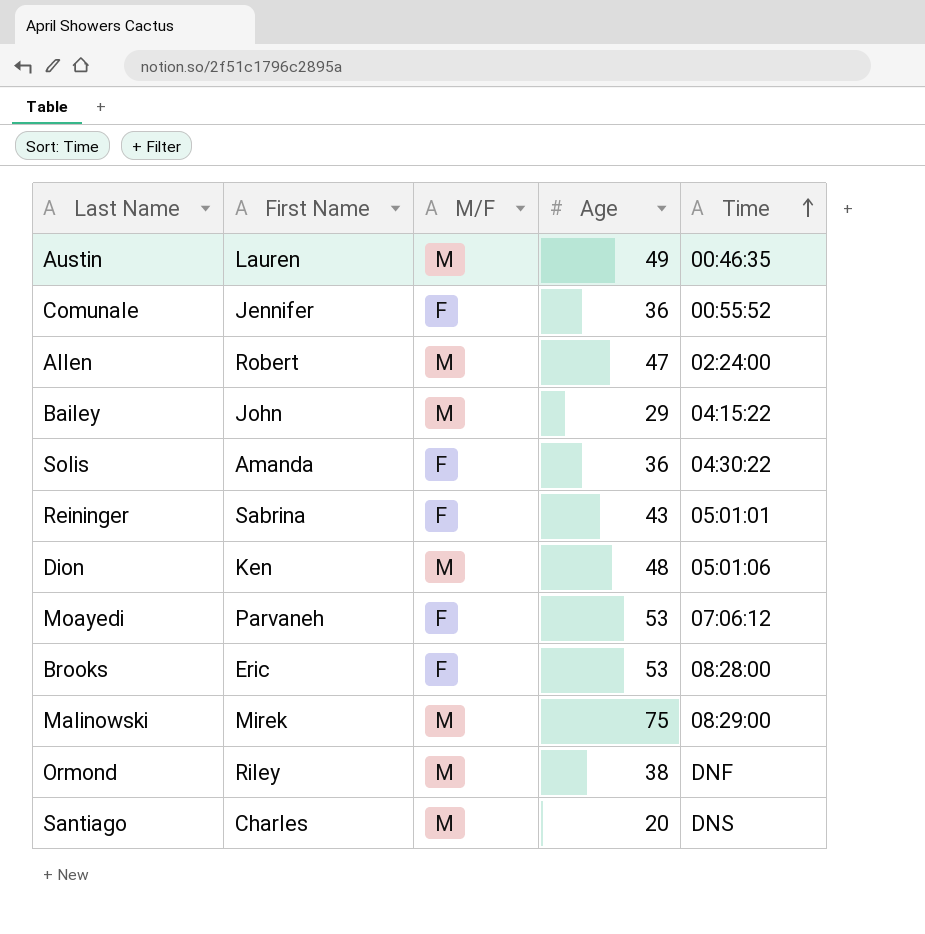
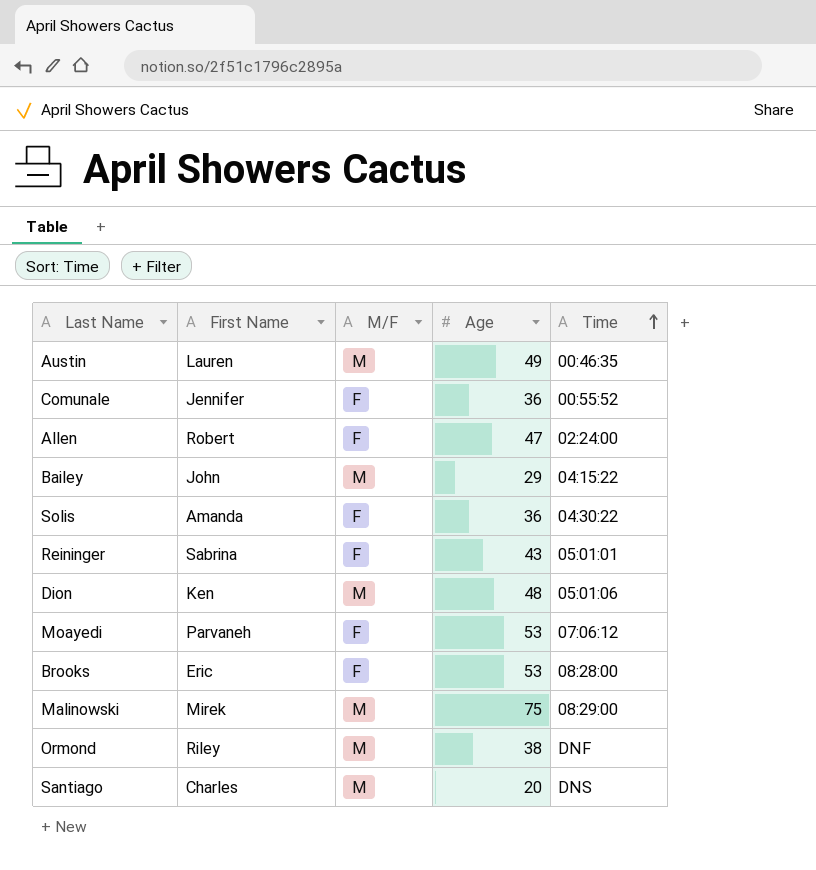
Allen | M/F: M -> F

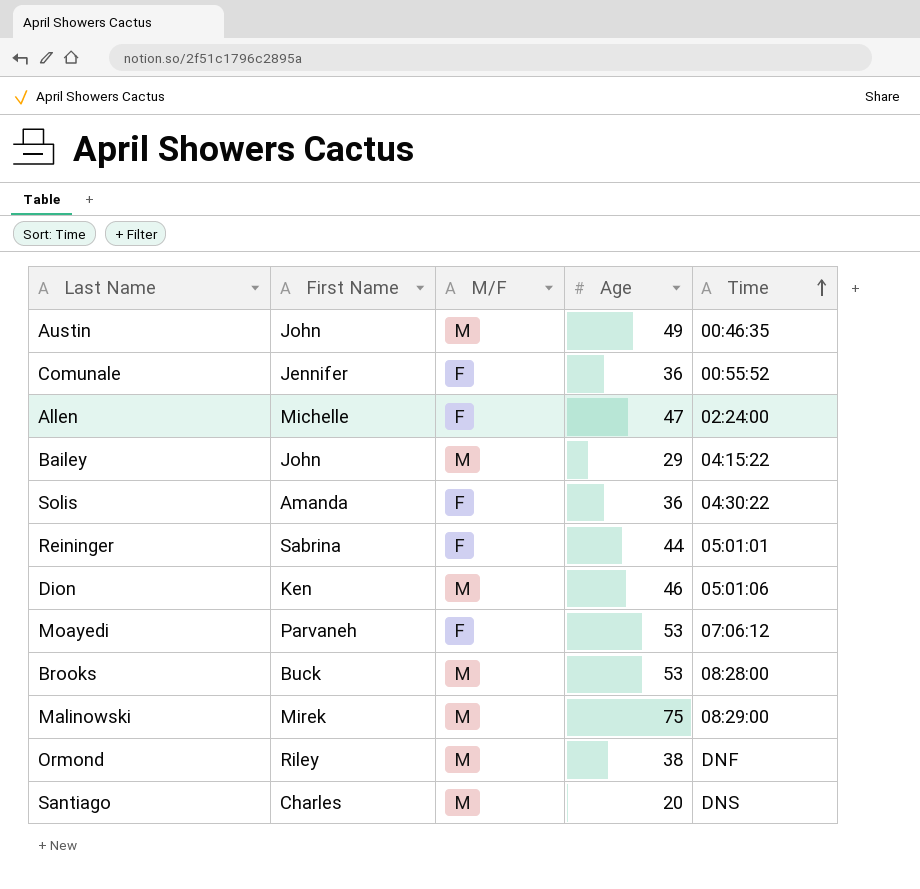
Austin | First Name: Lauren -> John
Allen | First Name: Robert -> Michelle
Reininger | Age: 43 -> 44
Dion | Age: 48 -> 46
Brooks | First Name: Eric -> Buck
Brooks | M/F: F -> M

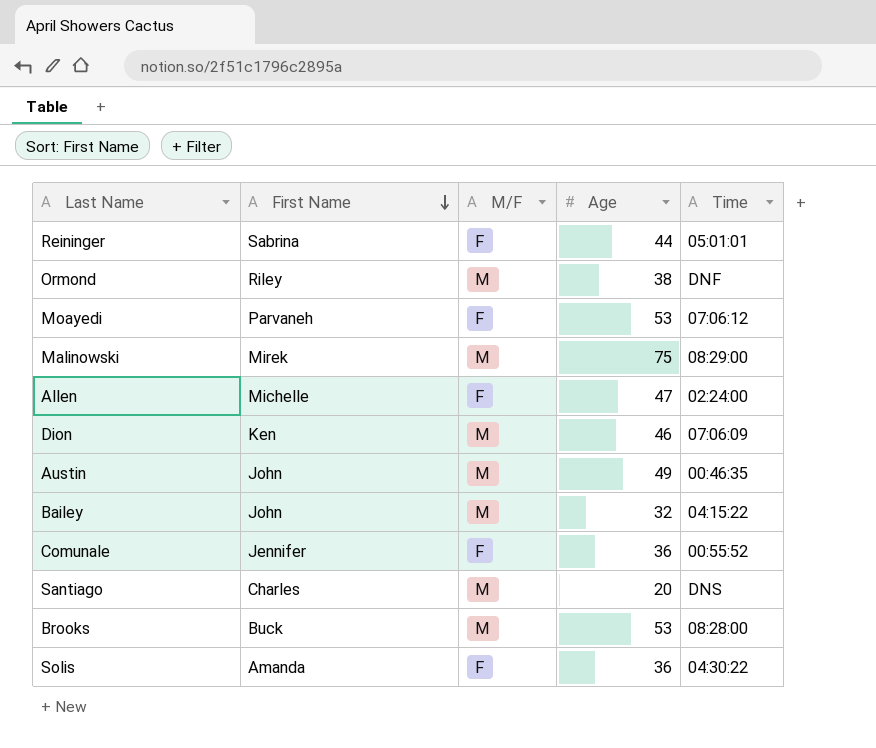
row order: Time ascending -> First Name descending
Dion | Time: 05:01:06 -> 07:06:09
Bailey | Age: 29 -> 32

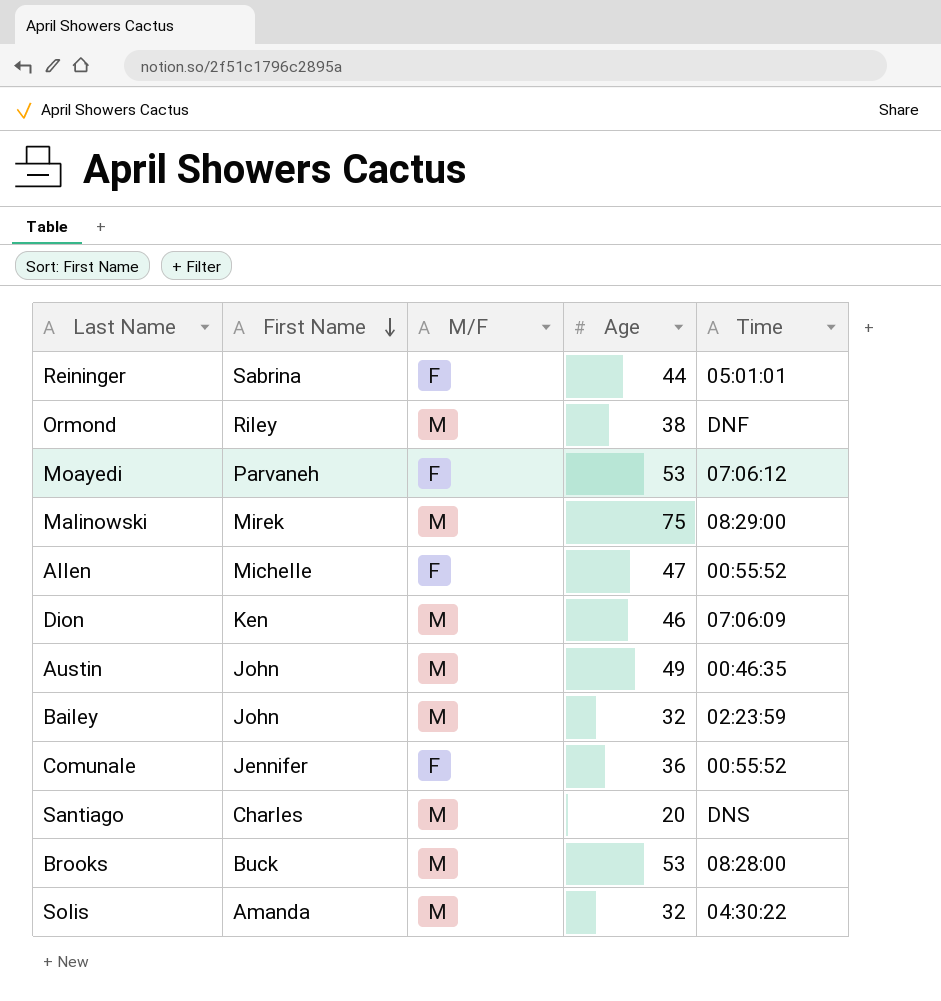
Allen | Time: 02:24:00 -> 00:55:52
Bailey | Time: 04:15:22 -> 02:23:59
Solis | M/F: F -> M
Solis | Age: 36 -> 32

